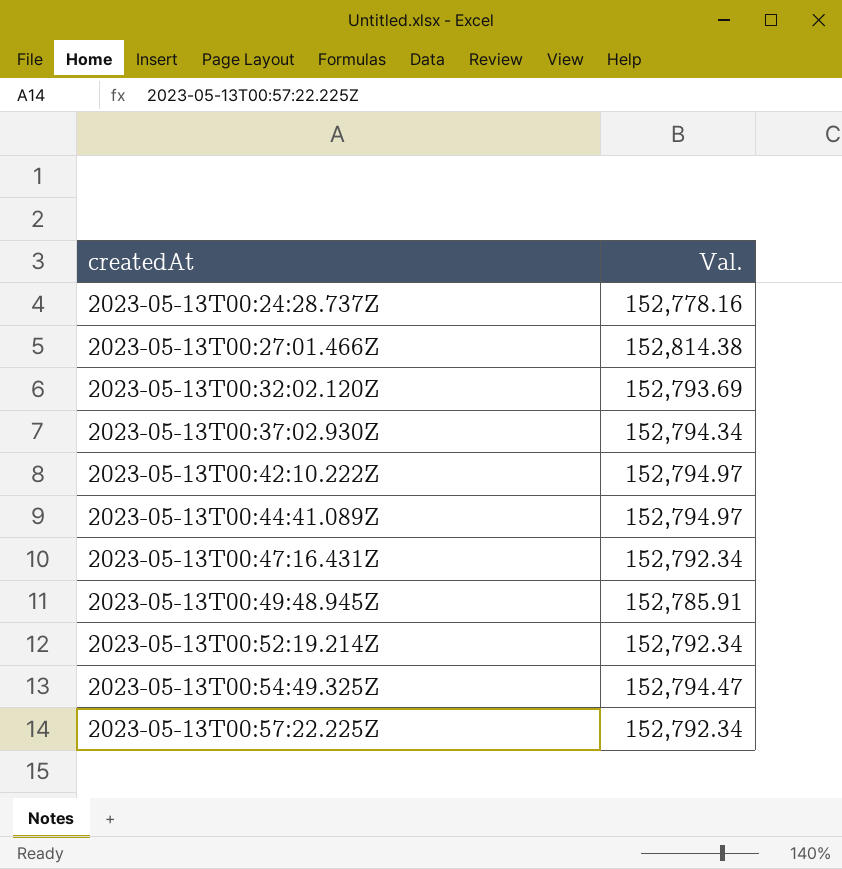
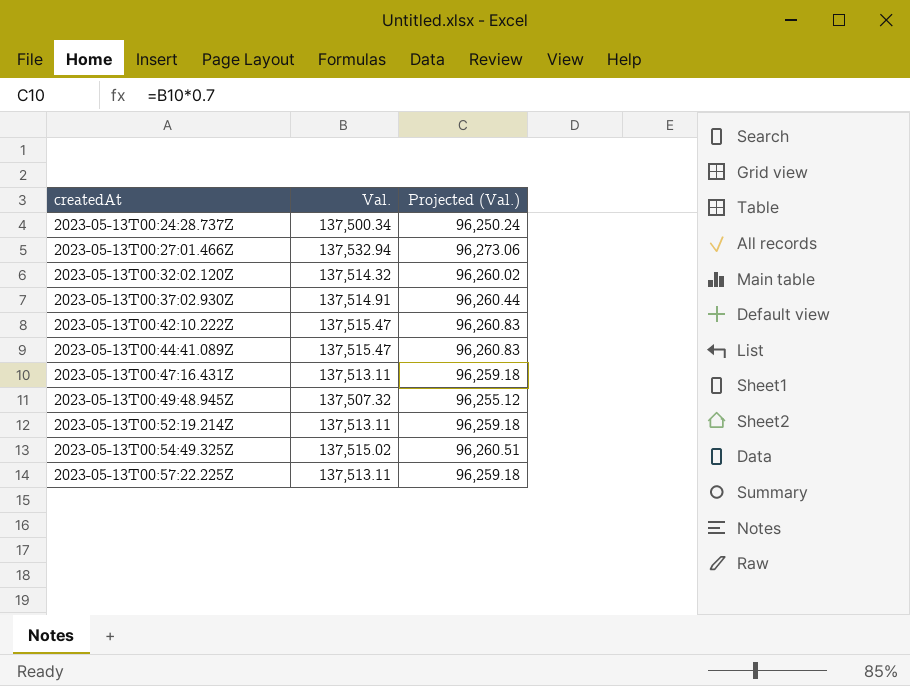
column Projected (Val.) | formula: none -> [Val.] * 0.7
2023-05-13T00:24:28.737Z | Val.: 152,778.16 -> 137,500.34
2023-05-13T00:27:01.466Z | Val.: 152,814.38 -> 137,532.94
2023-05-13T00:32:02.120Z | Val.: 152,793.69 -> 137,514.32
2023-05-13T00:37:02.930Z | Val.: 152,794.34 -> 137,514.91
2023-05-13T00:42:10.222Z | Val.: 152,794.97 -> 137,515.47
2023-05-13T00:44:41.089Z | Val.: 152,794.97 -> 137,515.47
2023-05-13T00:47:16.431Z | Val.: 152,792.34 -> 137,513.11
2023-05-13T00:49:48.945Z | Val.: 152,785.91 -> 137,507.32
2023-05-13T00:52:19.214Z | Val.: 152,792.34 -> 137,513.11
2023-05-13T00:54:49.325Z | Val.: 152,794.47 -> 137,515.02
2023-05-13T00:57:22.225Z | Val.: 152,792.34 -> 137,513.11

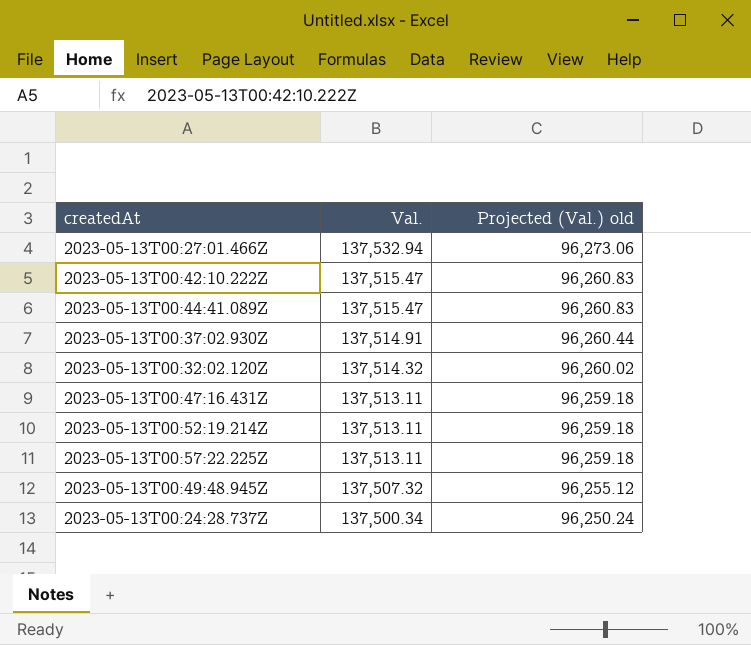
row order: createdAt ascending -> Val. descending
column name: Projected (Val.) -> Projected (Val.) old
row 2023-05-13T00:54:49.325Z: 137,515.02 | 96,260.51 -> none

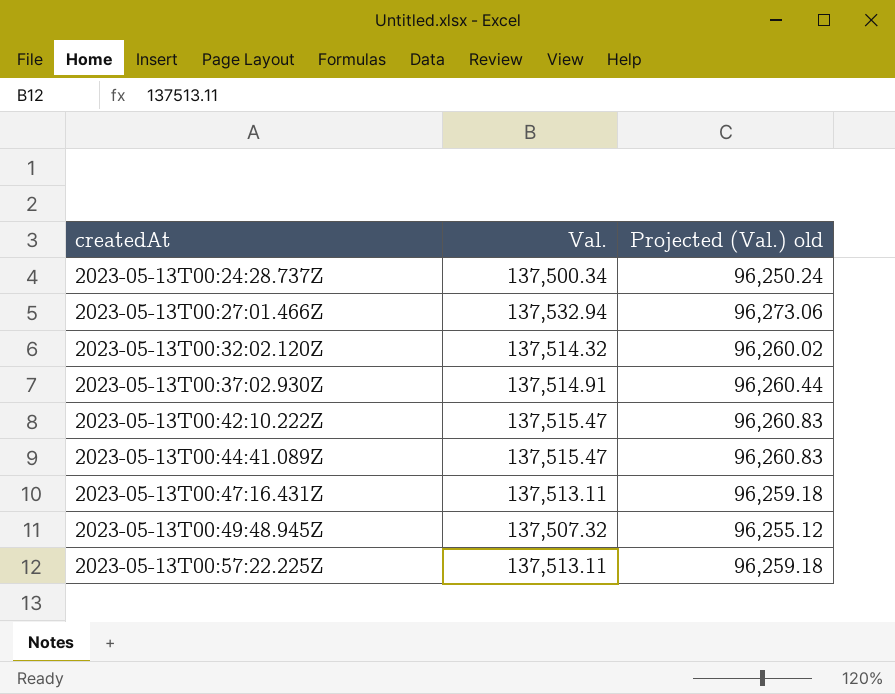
row order: Val. descending -> createdAt ascending
row 2023-05-13T00:52:19.214Z: 137,513.11 | 96,259.18 -> none

